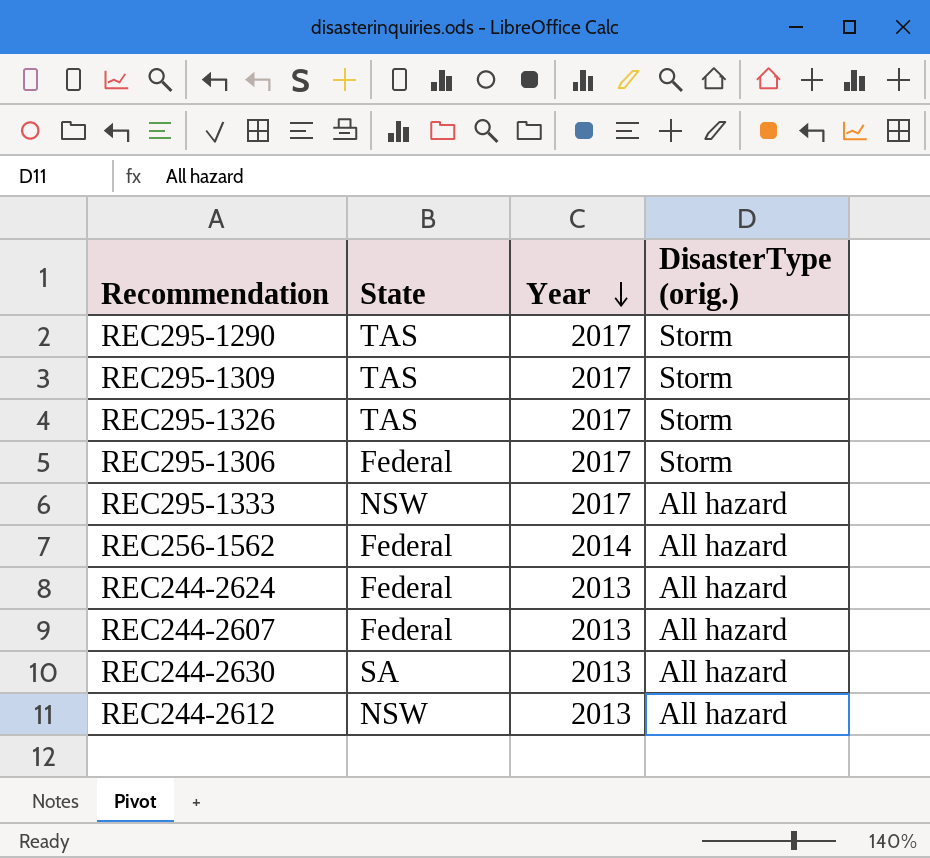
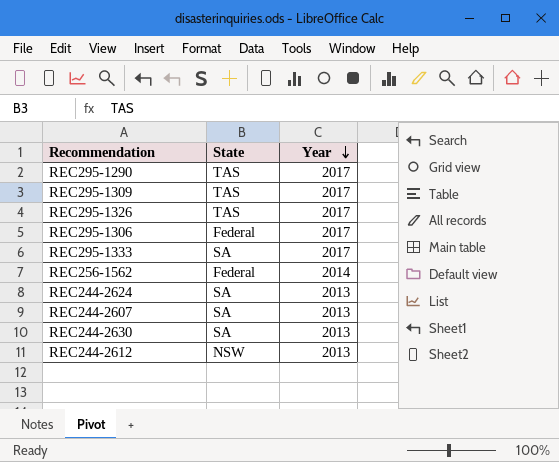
column DisasterType (orig.) | position: 4 -> none
REC295-1333 | State: NSW -> SA
REC244-2624 | State: Federal -> SA
REC244-2607 | State: Federal -> SA

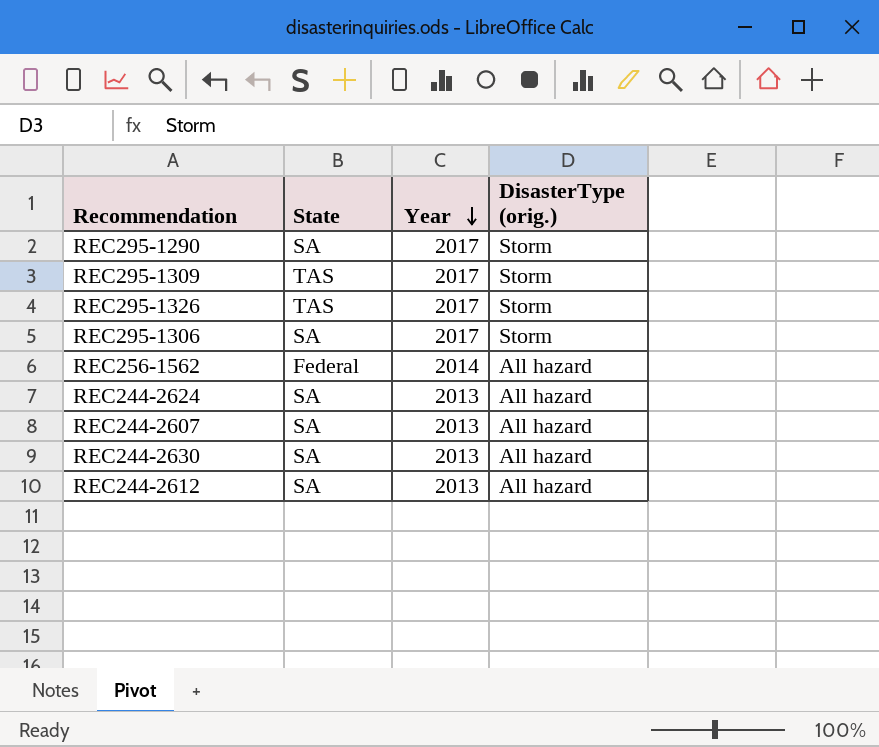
column DisasterType (orig.) | position: none -> 4
row REC295-1333: SA | 2017 -> none
REC295-1290 | State: TAS -> SA
REC295-1306 | State: Federal -> SA
REC244-2612 | State: NSW -> SA

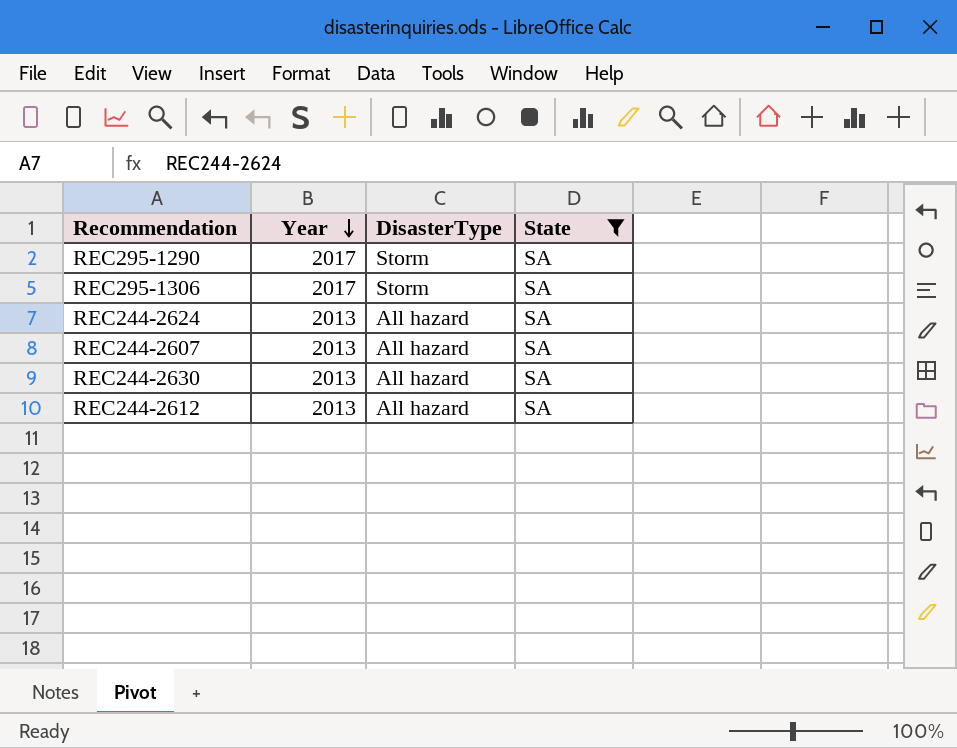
filter: none -> State = SA
column name: DisasterType (orig.) -> DisasterType
column State | position: 2 -> 4

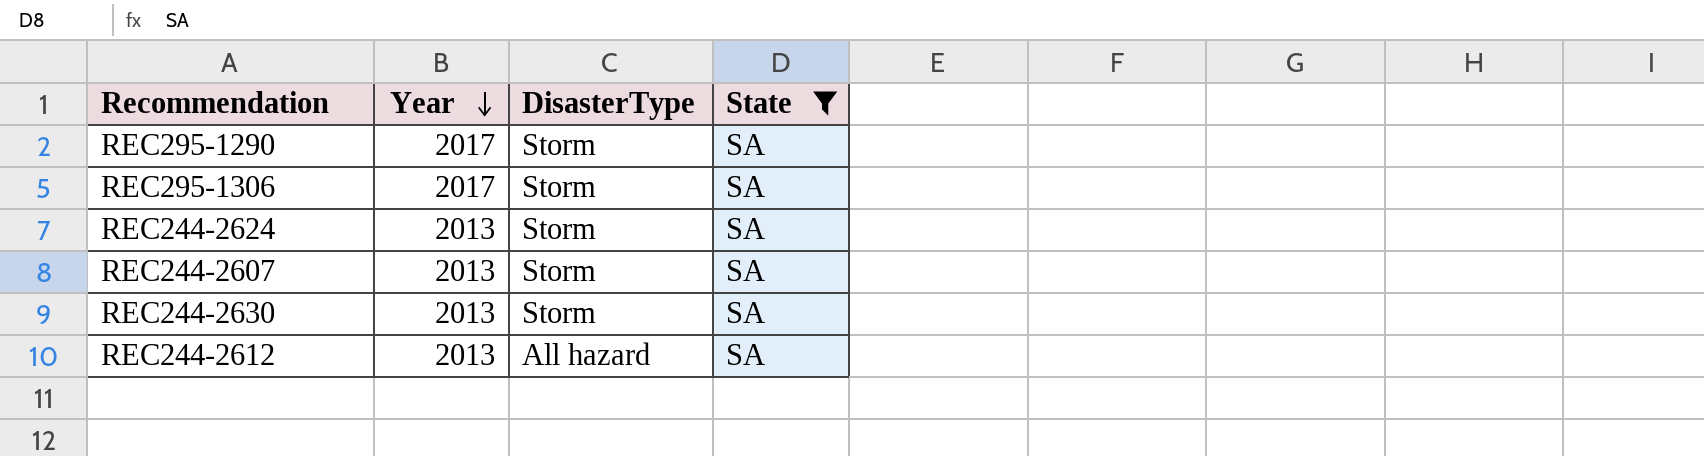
REC244-2624 | DisasterType: All hazard -> Storm
REC244-2607 | DisasterType: All hazard -> Storm
REC244-2630 | DisasterType: All hazard -> Storm

